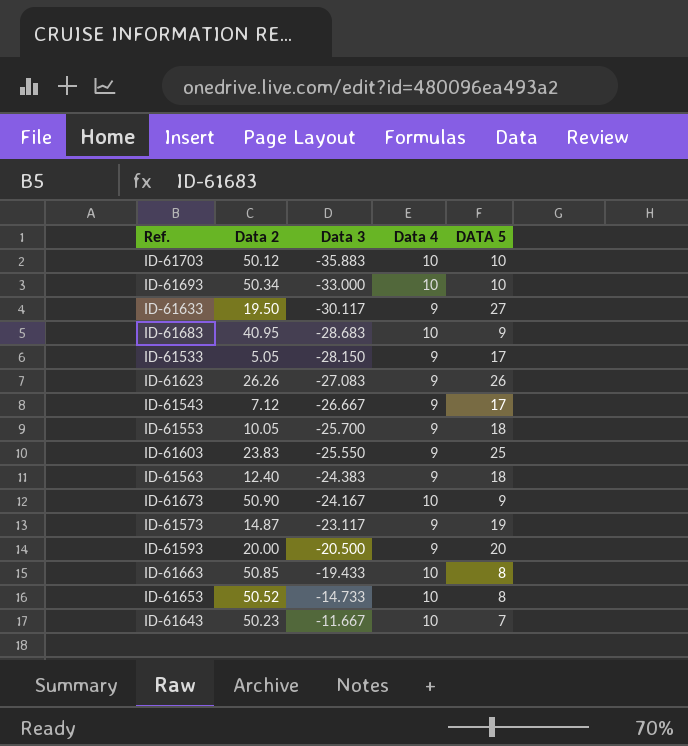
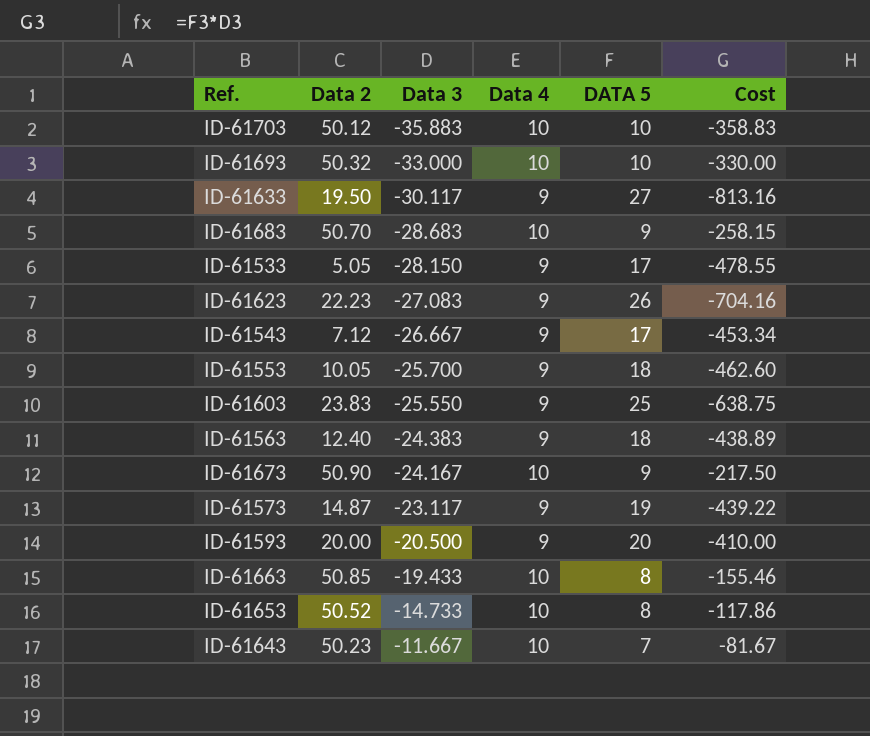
column Cost | formula: none -> [Data 3] * [DATA 5]
ID-61693 | Data 2: 50.34 -> 50.32
ID-61683 | Data 2: 40.95 -> 50.70
ID-61623 | Data 2: 26.26 -> 22.23

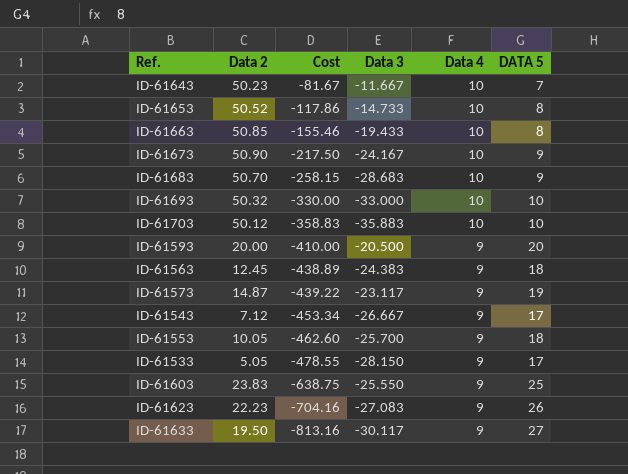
row order: Data 3 ascending -> Cost descending
column Cost | position: 6 -> 3
ID-61563 | Data 2: 12.40 -> 12.45

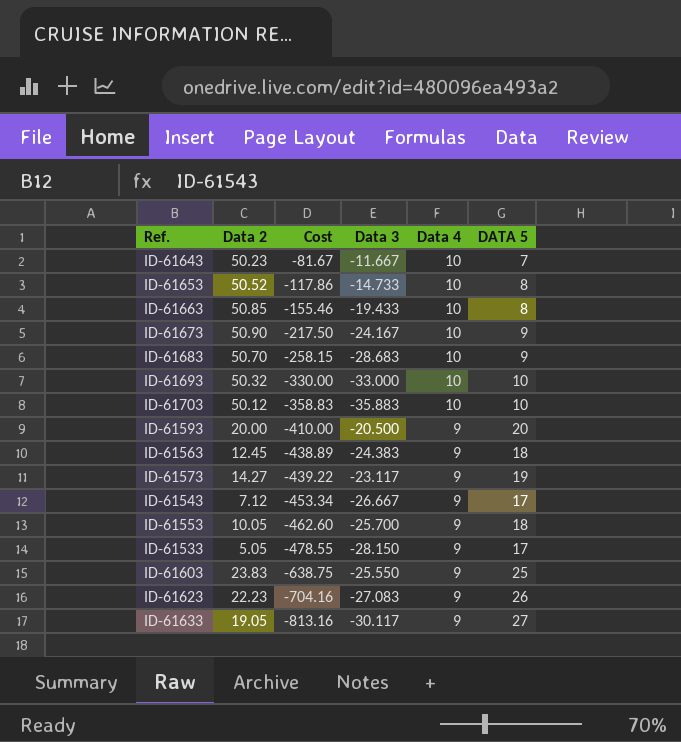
ID-61573 | Data 2: 14.87 -> 14.27
ID-61633 | Data 2: 19.50 -> 19.05

